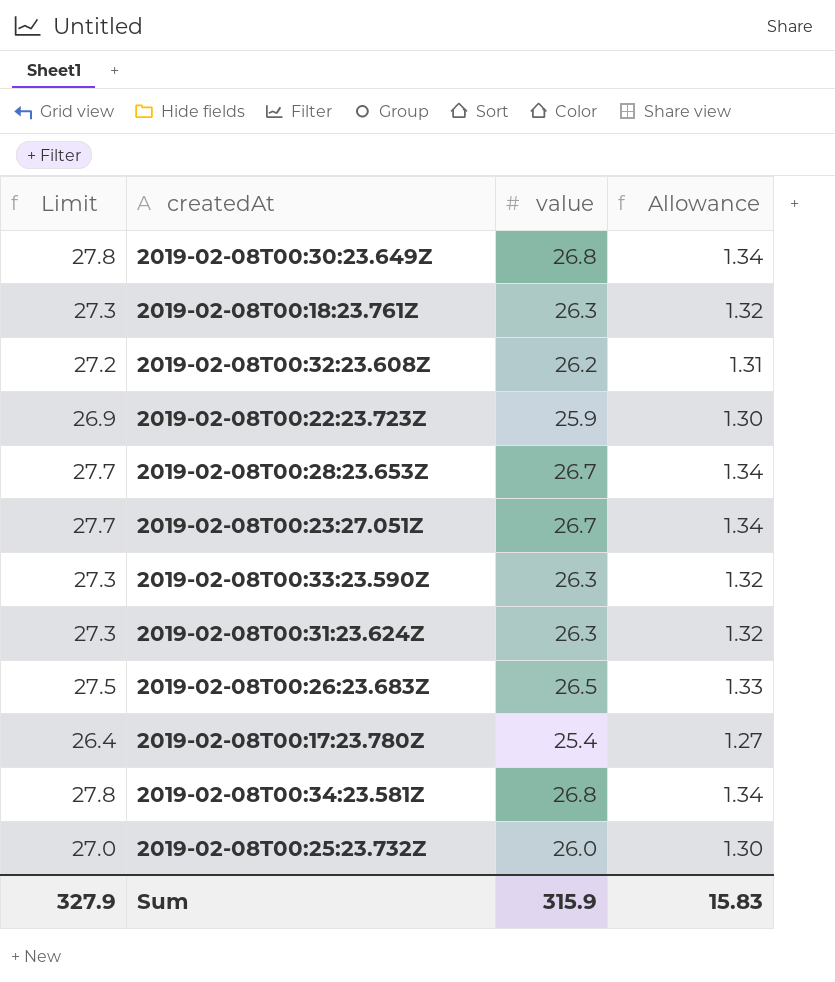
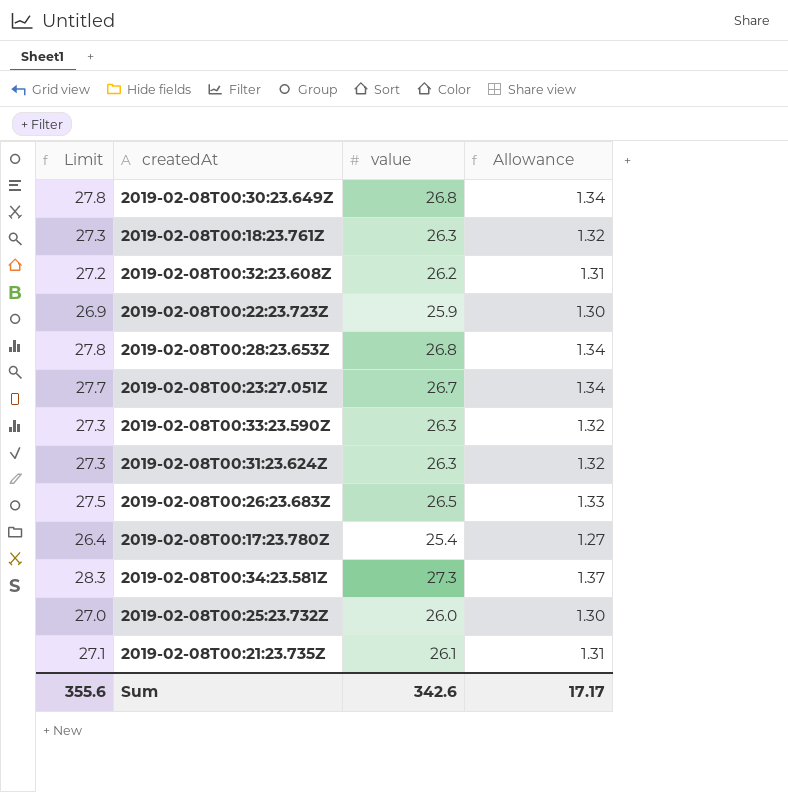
2019-02-08T00:28:23.653Z | Limit: 27.7 -> 27.8
2019-02-08T00:28:23.653Z | value: 26.7 -> 26.8
2019-02-08T00:34:23.581Z | Limit: 27.8 -> 28.3
2019-02-08T00:34:23.581Z | value: 26.8 -> 27.3
2019-02-08T00:34:23.581Z | Allowance: 1.34 -> 1.37
row 2019-02-08T00:21:23.735Z: none -> 27.1 | 26.1 | 1.31
Sum | Limit: 327.9 -> 355.6
Sum | value: 315.9 -> 342.6
Sum | Allowance: 15.83 -> 17.17

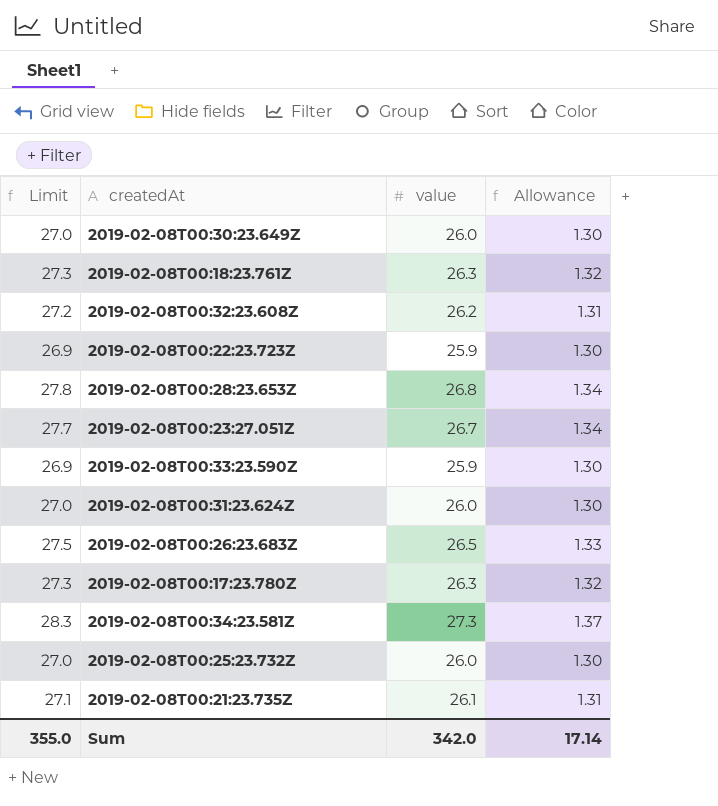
2019-02-08T00:30:23.649Z | Limit: 27.8 -> 27.0
2019-02-08T00:30:23.649Z | value: 26.8 -> 26.0
2019-02-08T00:30:23.649Z | Allowance: 1.34 -> 1.30
2019-02-08T00:33:23.590Z | Limit: 27.3 -> 26.9
2019-02-08T00:33:23.590Z | value: 26.3 -> 25.9
2019-02-08T00:33:23.590Z | Allowance: 1.32 -> 1.30
2019-02-08T00:31:23.624Z | Limit: 27.3 -> 27.0
2019-02-08T00:31:23.624Z | value: 26.3 -> 26.0
2019-02-08T00:31:23.624Z | Allowance: 1.32 -> 1.30
2019-02-08T00:17:23.780Z | Limit: 26.4 -> 27.3
2019-02-08T00:17:23.780Z | value: 25.4 -> 26.3
2019-02-08T00:17:23.780Z | Allowance: 1.27 -> 1.32
Sum | Limit: 355.6 -> 355.0
Sum | value: 342.6 -> 342.0
Sum | Allowance: 17.17 -> 17.14

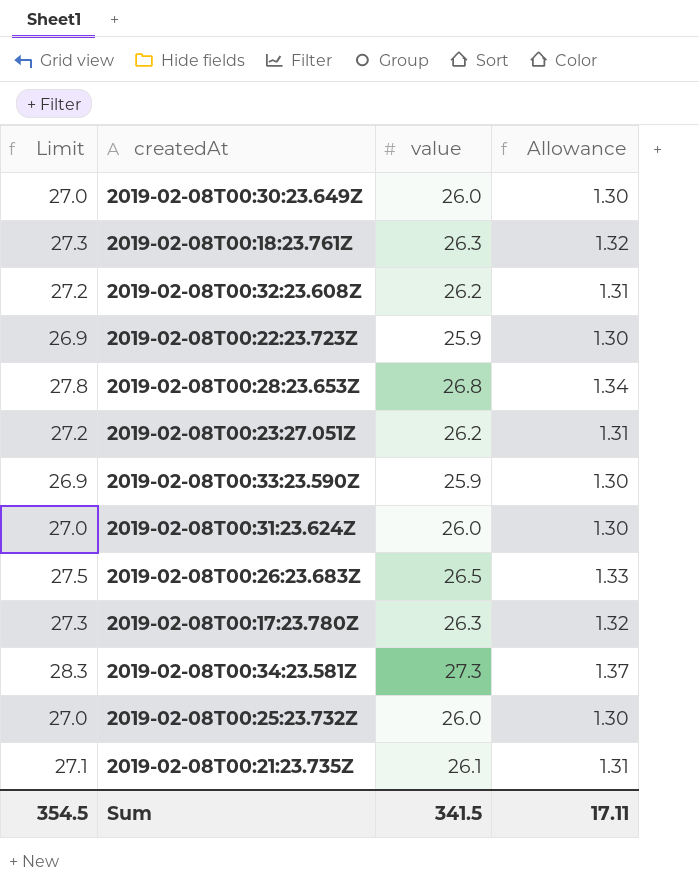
2019-02-08T00:23:27.051Z | Limit: 27.7 -> 27.2
2019-02-08T00:23:27.051Z | value: 26.7 -> 26.2
2019-02-08T00:23:27.051Z | Allowance: 1.34 -> 1.31
Sum | Limit: 355.0 -> 354.5
Sum | value: 342.0 -> 341.5
Sum | Allowance: 17.14 -> 17.11

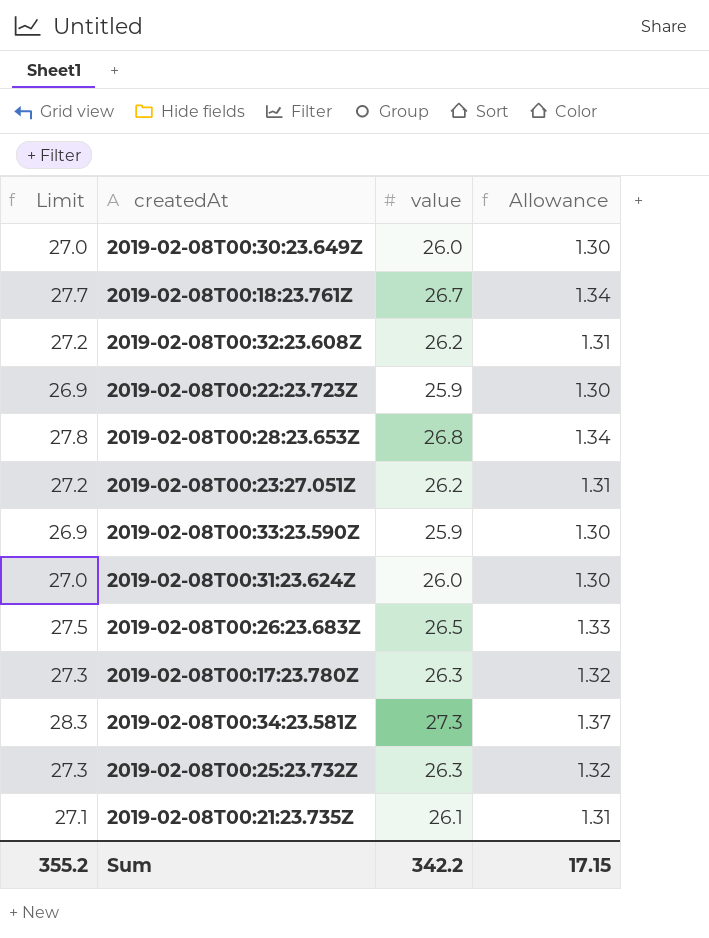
2019-02-08T00:18:23.761Z | Limit: 27.3 -> 27.7
2019-02-08T00:18:23.761Z | value: 26.3 -> 26.7
2019-02-08T00:18:23.761Z | Allowance: 1.32 -> 1.34
2019-02-08T00:25:23.732Z | Limit: 27.0 -> 27.3
2019-02-08T00:25:23.732Z | value: 26.0 -> 26.3
2019-02-08T00:25:23.732Z | Allowance: 1.30 -> 1.32
Sum | Limit: 354.5 -> 355.2
Sum | value: 341.5 -> 342.2
Sum | Allowance: 17.11 -> 17.15

